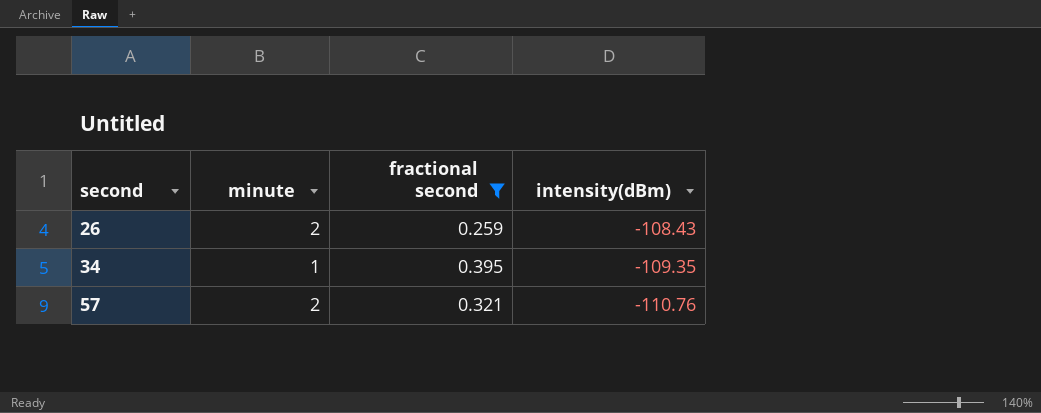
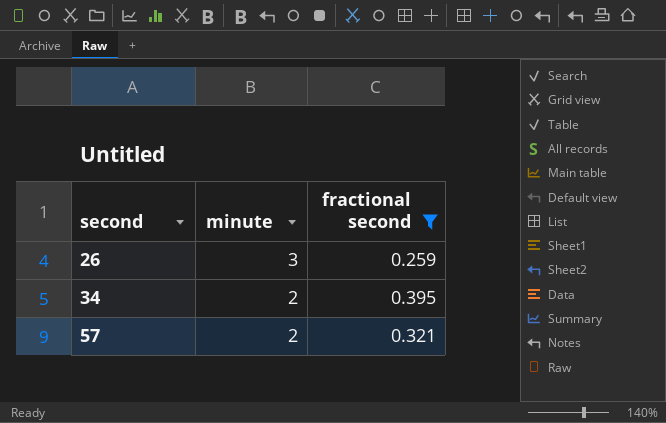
column intensity(dBm) | position: 4 -> none
26 | minute: 2 -> 3
34 | minute: 1 -> 2

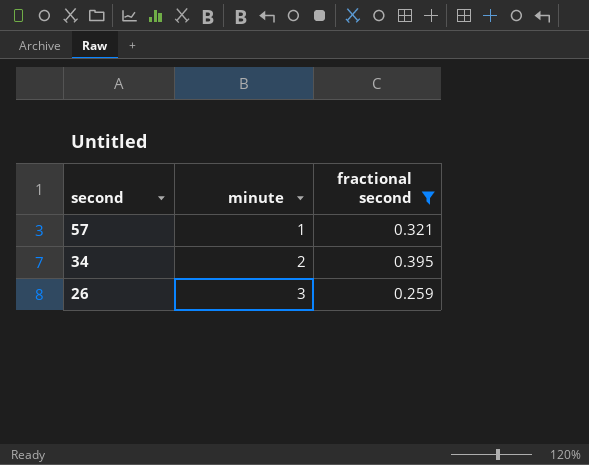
row order: second ascending -> second descending
57 | minute: 2 -> 1

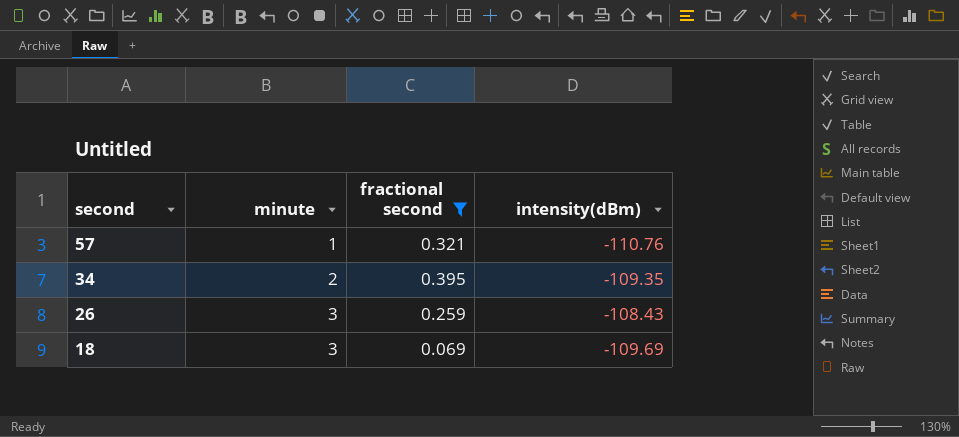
column intensity(dBm) | position: none -> 4
row 18: none -> 3 | 0.069 | -109.69

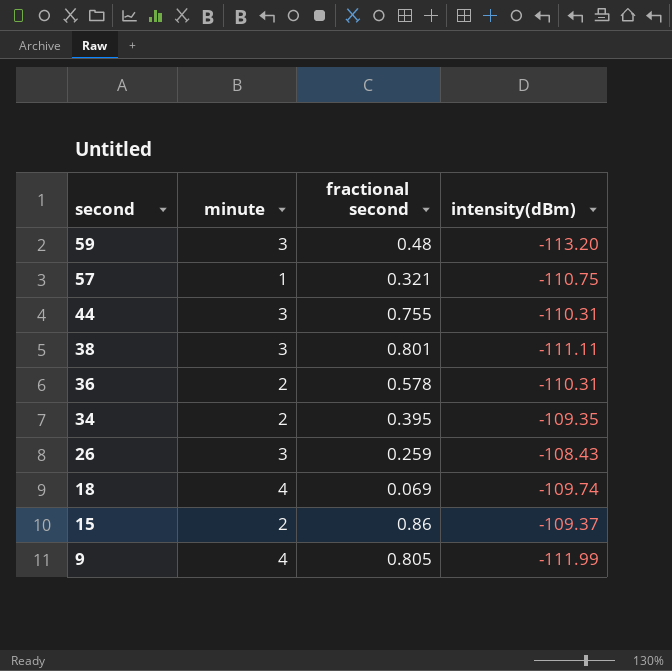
filter: fractional second <= 0.395 -> none
57 | intensity(dBm): -110.76 -> -110.75
18 | minute: 3 -> 4
18 | intensity(dBm): -109.69 -> -109.74

